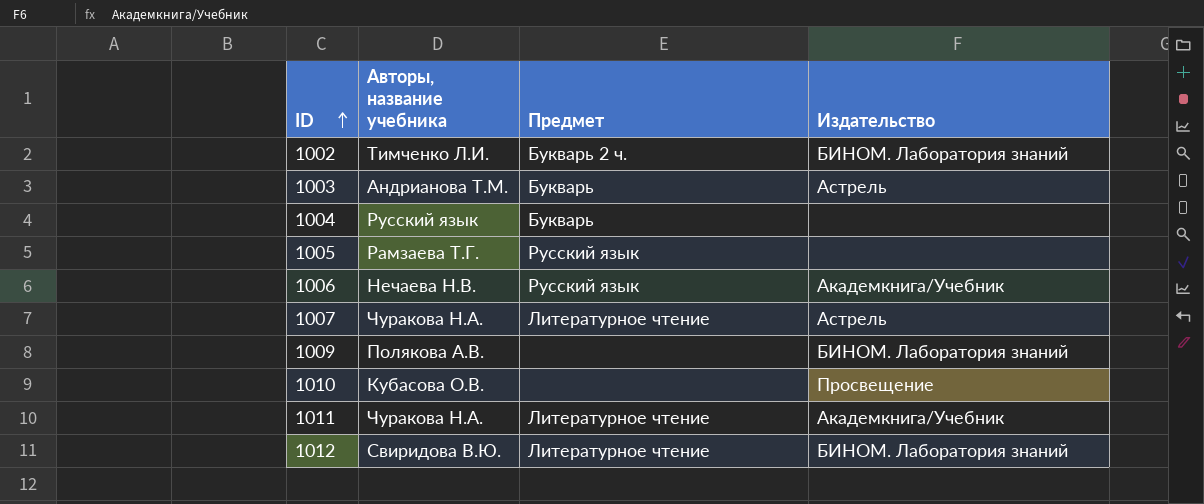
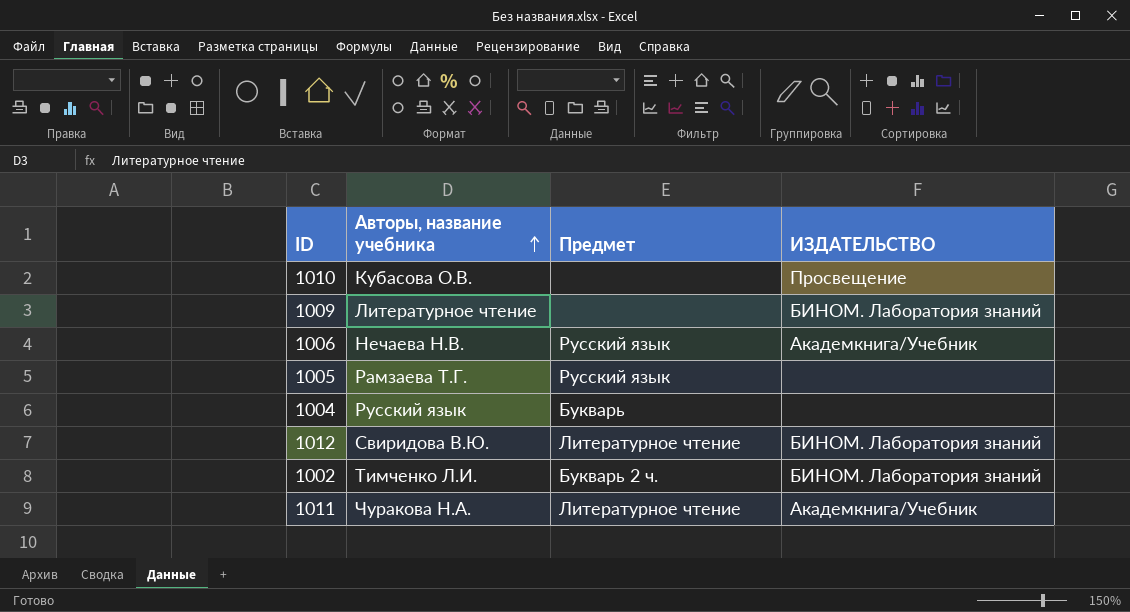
row order: ID ascending -> Авторы, название учебника ascending
column name: Издательство -> ИЗДАТЕЛЬСТВО
row 1003: Андрианова Т.М. | Букварь | Астрель -> none
row 1007: Чуракова Н.А. | Литературное чтение | Астрель -> none
1009 | Авторы, название учебника: Полякова А.В. -> Литературное чтение

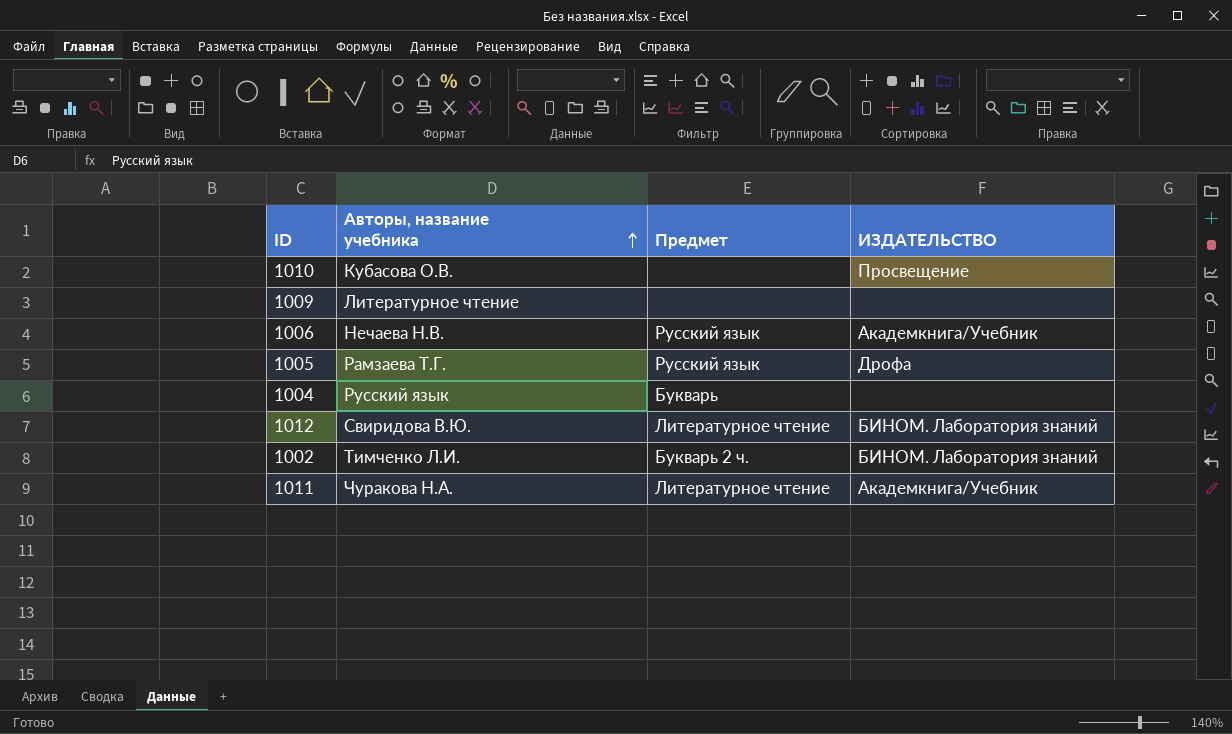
1009 | ИЗДАТЕЛЬСТВО: БИНОМ. Лаборатория знаний -> none
1005 | ИЗДАТЕЛЬСТВО: none -> Дрофа

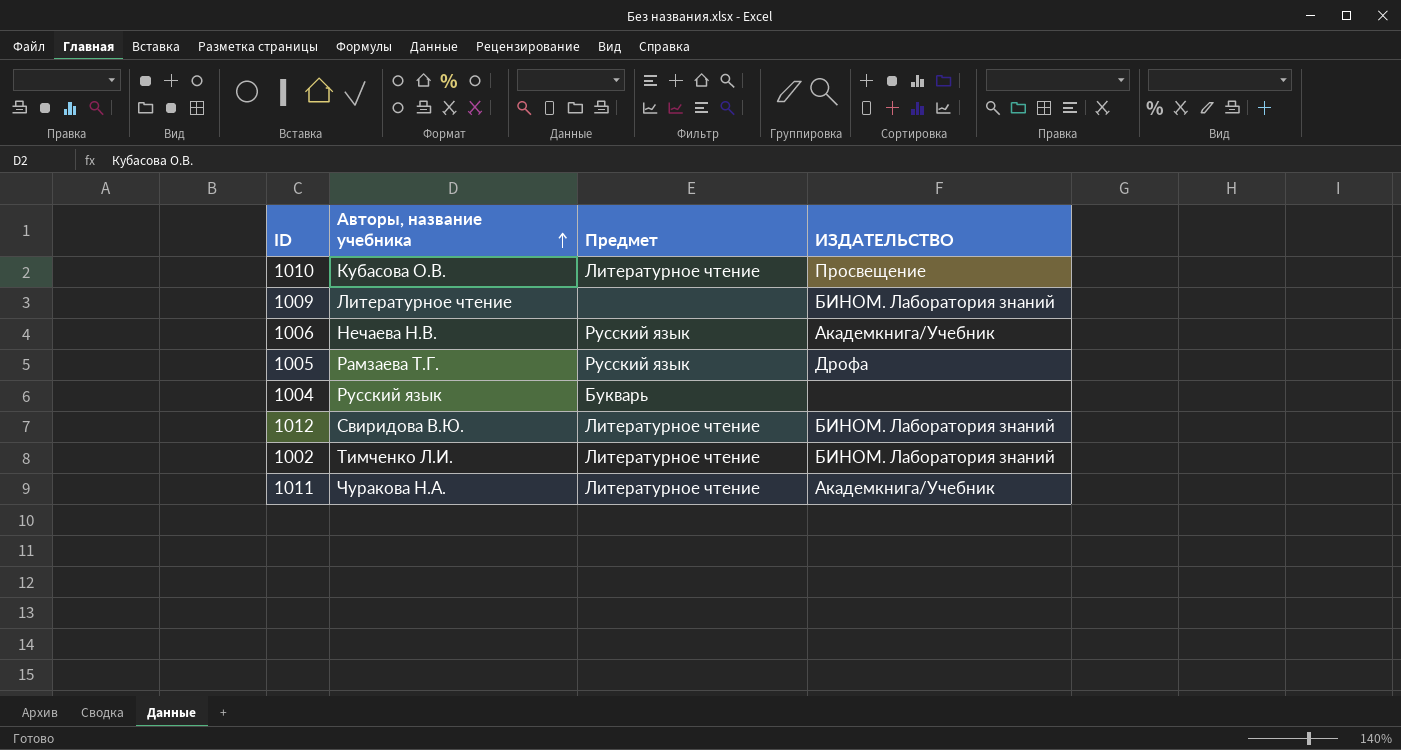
1010 | Предмет: none -> Литературное чтение
1009 | ИЗДАТЕЛЬСТВО: none -> БИНОМ. Лаборатория знаний
1002 | Предмет: Букварь 2 ч. -> Литературное чтение

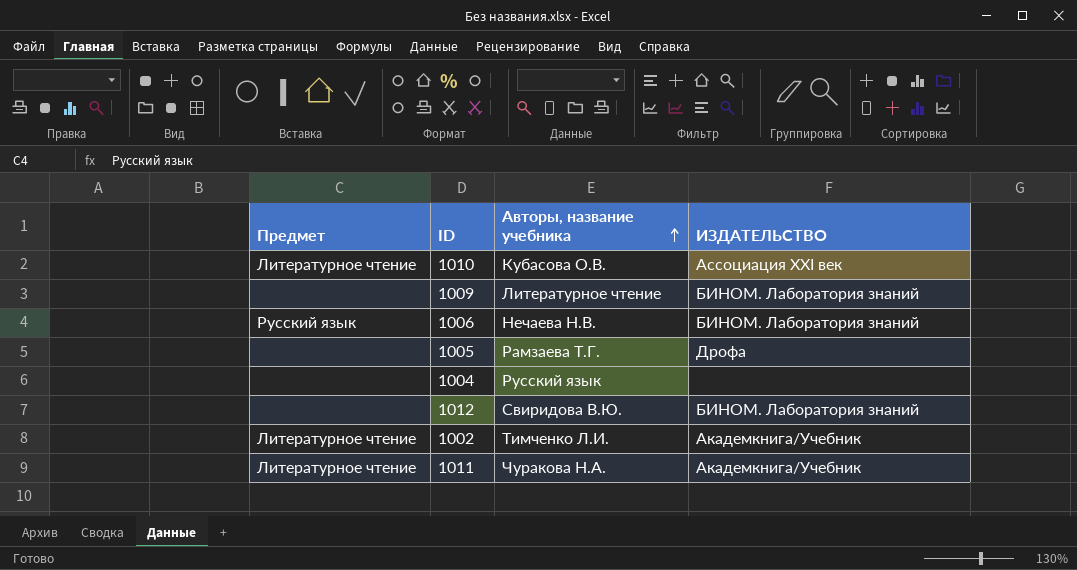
column Предмет | position: 3 -> 1
1010 | ИЗДАТЕЛЬСТВО: Просвещение -> Ассоциация ХХI век
1006 | ИЗДАТЕЛЬСТВО: Академкнига/Учебник -> БИНОМ. Лаборатория знаний
1005 | Предмет: Русский язык -> none
1004 | Предмет: Букварь -> none
1012 | Предмет: Литературное чтение -> none
1002 | ИЗДАТЕЛЬСТВО: БИНОМ. Лаборатория знаний -> Академкнига/Учебник

